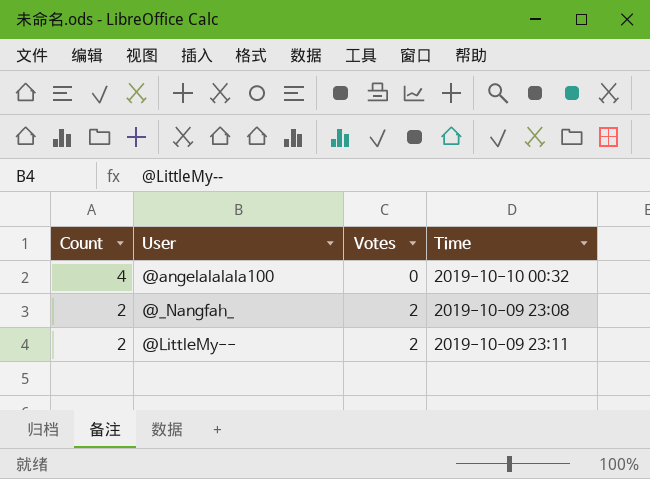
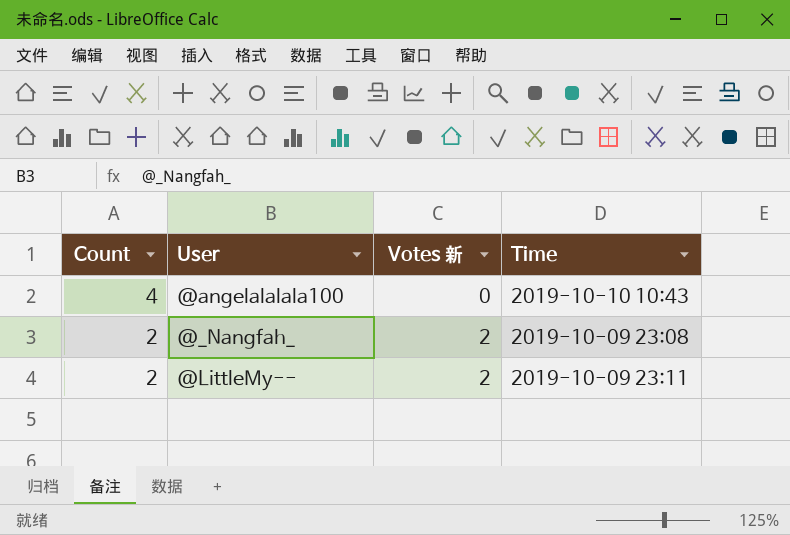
column name: Votes -> Votes 新
@angelalalala100 | Time: 2019-10-10 00:32 -> 2019-10-10 10:43

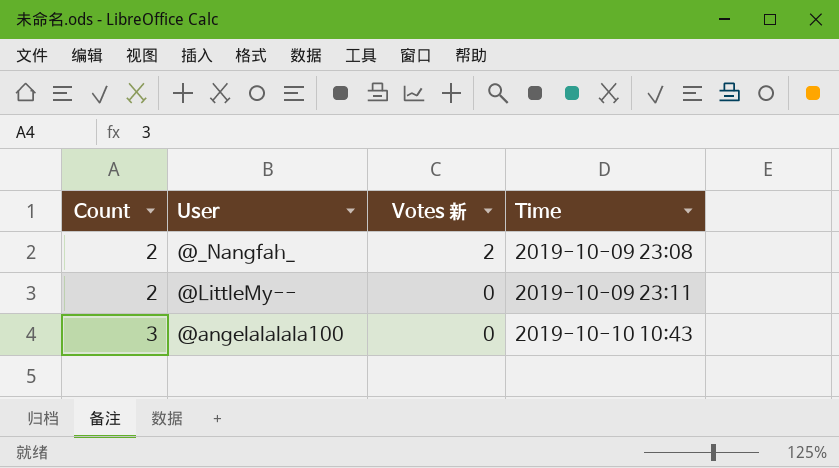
row order: Count descending -> Count ascending
@LittleMy-- | Votes 新: 2 -> 0
@angelalalala100 | Count: 4 -> 3

